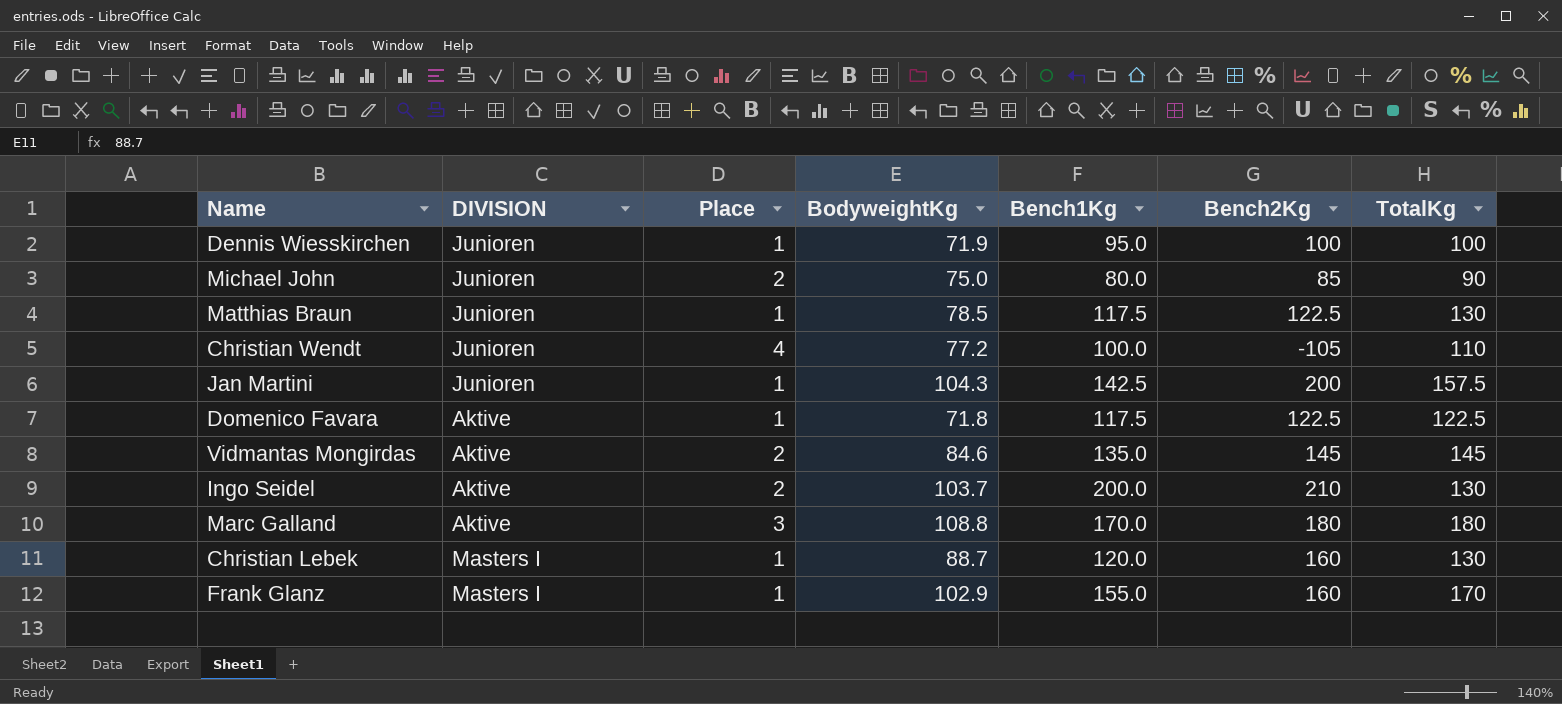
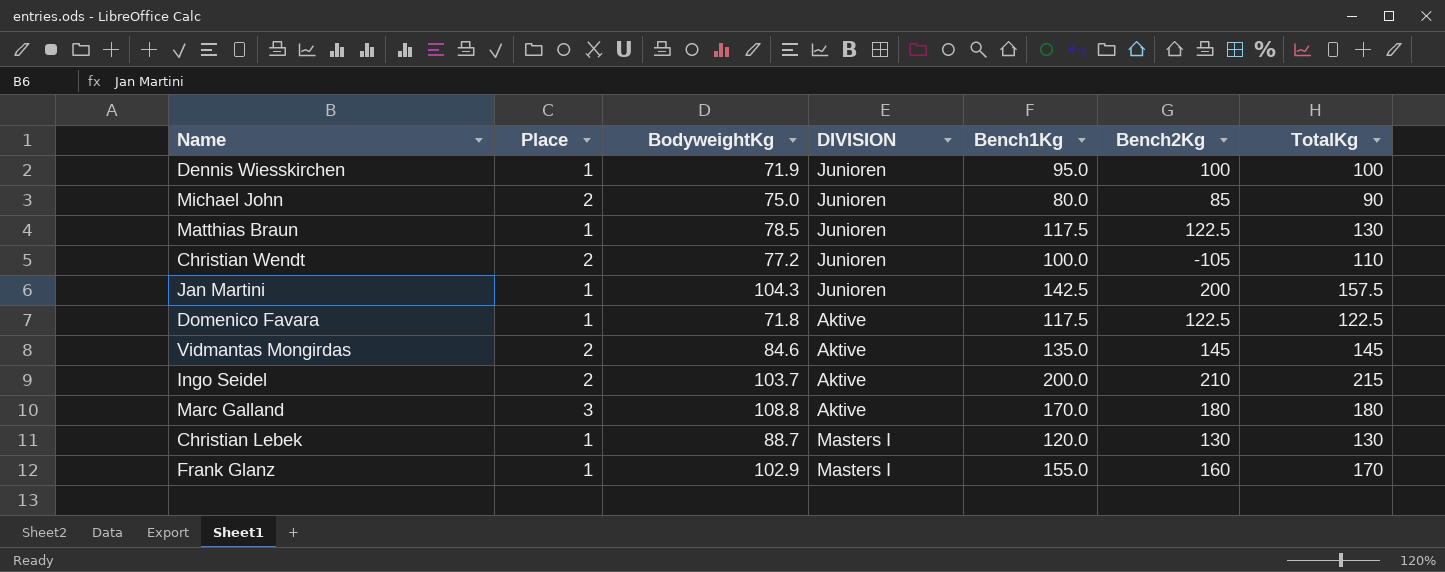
column DIVISION | position: 2 -> 4
Christian Wendt | Place: 4 -> 2
Ingo Seidel | TotalKg: 130 -> 215
Christian Lebek | Bench2Kg: 160 -> 130

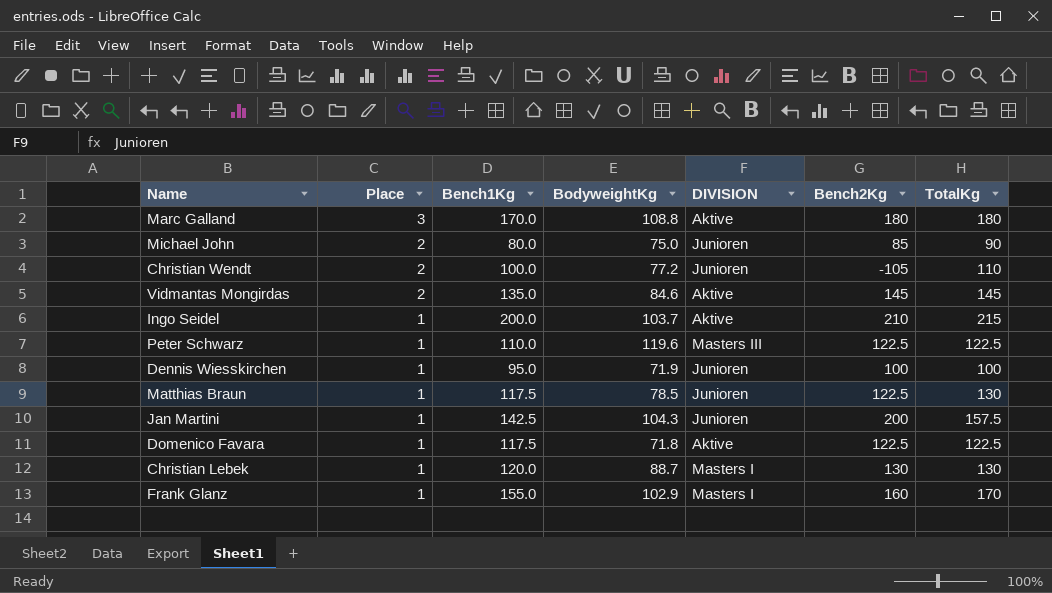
row order: none -> Place descending
column Bench1Kg | position: 5 -> 3
Ingo Seidel | Place: 2 -> 1
row Peter Schwarz: none -> 1 | 110.0 | 119.6 | Masters III | 122.5 | 122.5

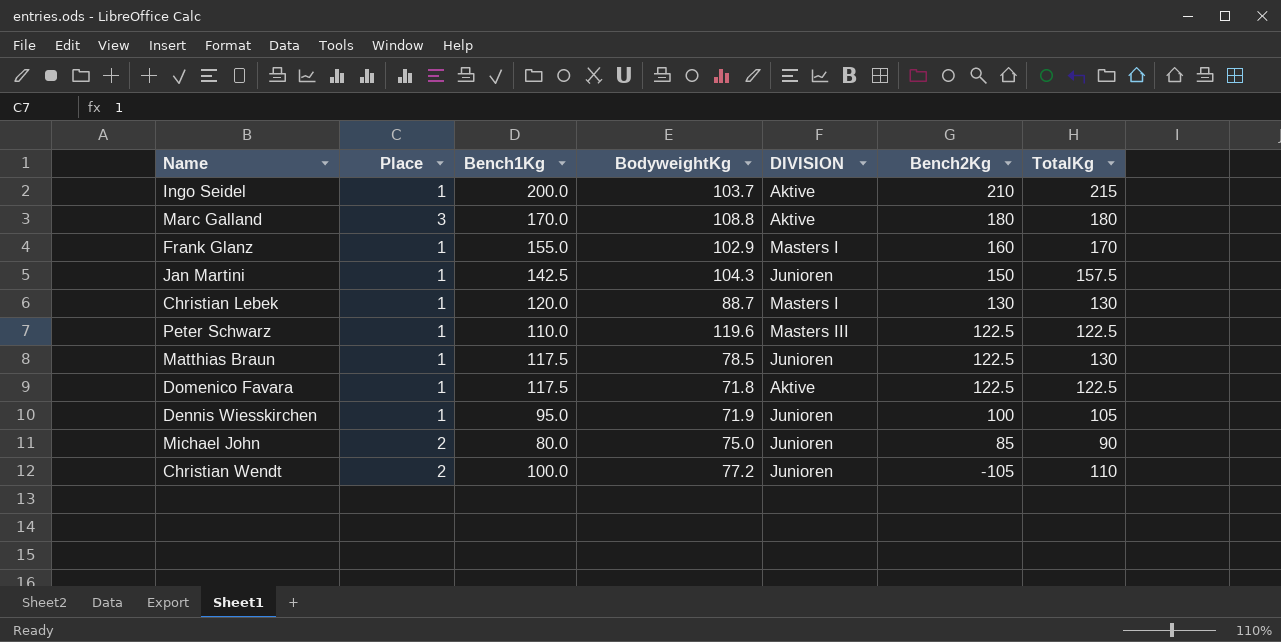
row order: Place descending -> Bench2Kg descending
row Vidmantas Mongirdas: 2 | 135.0 | 84.6 | Aktive | 145 | 145 -> none
Jan Martini | Bench2Kg: 200 -> 150
Dennis Wiesskirchen | TotalKg: 100 -> 105

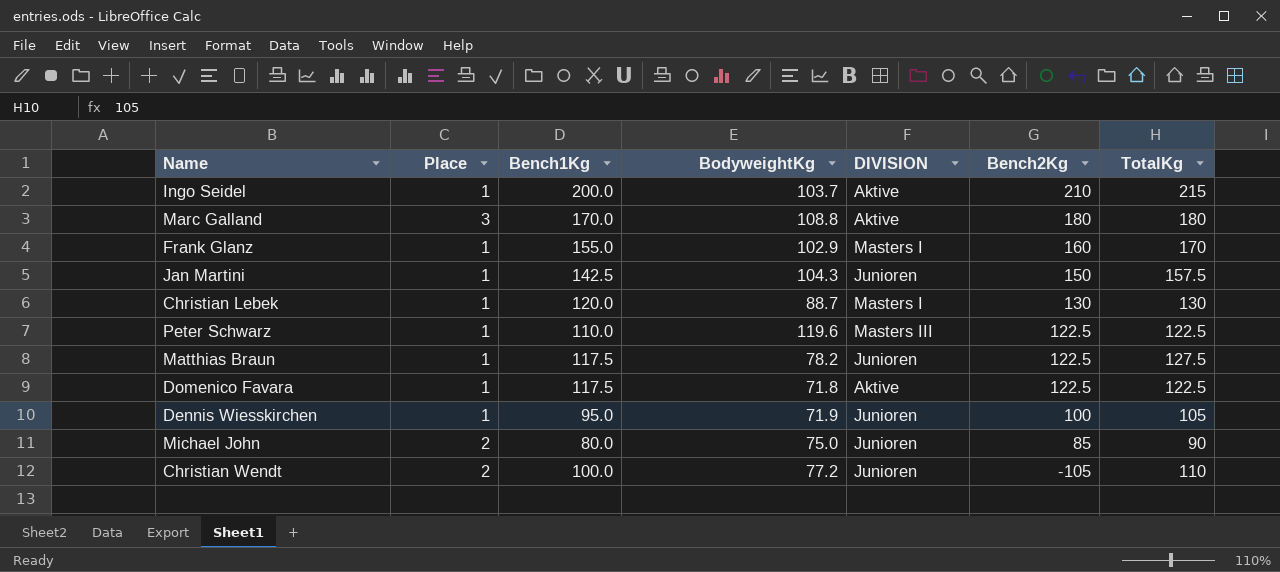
Matthias Braun | BodyweightKg: 78.5 -> 78.2
Matthias Braun | TotalKg: 130 -> 127.5

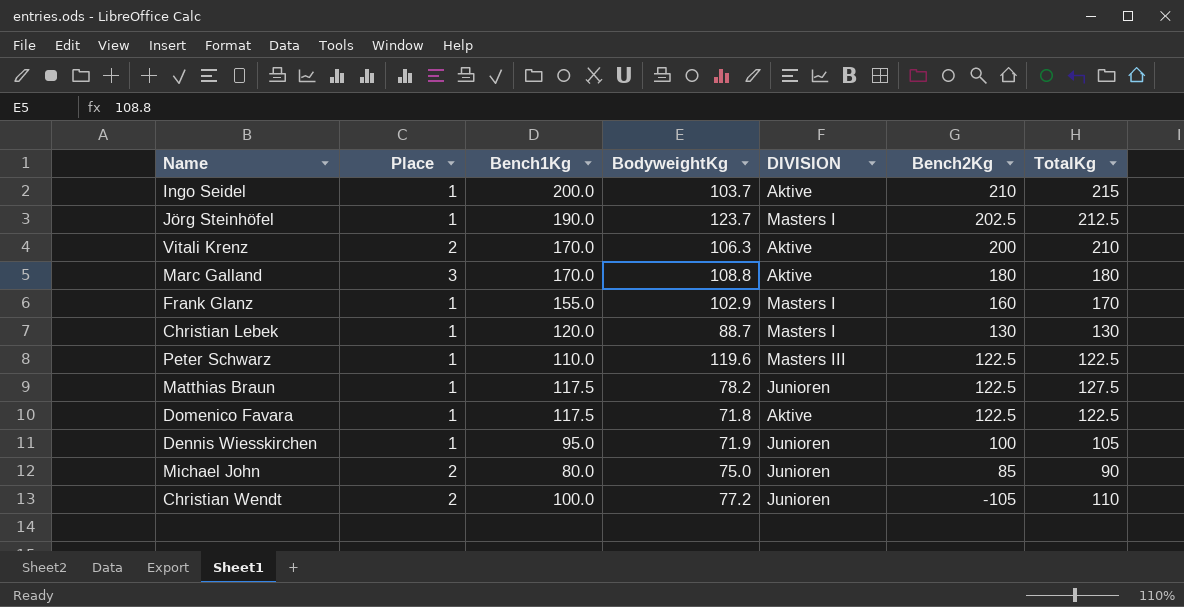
row Jan Martini: 1 | 142.5 | 104.3 | Junioren | 150 | 157.5 -> none
row Jörg Steinhöfel: none -> 1 | 190.0 | 123.7 | Masters I | 202.5 | 212.5
row Vitali Krenz: none -> 2 | 170.0 | 106.3 | Aktive | 200 | 210

